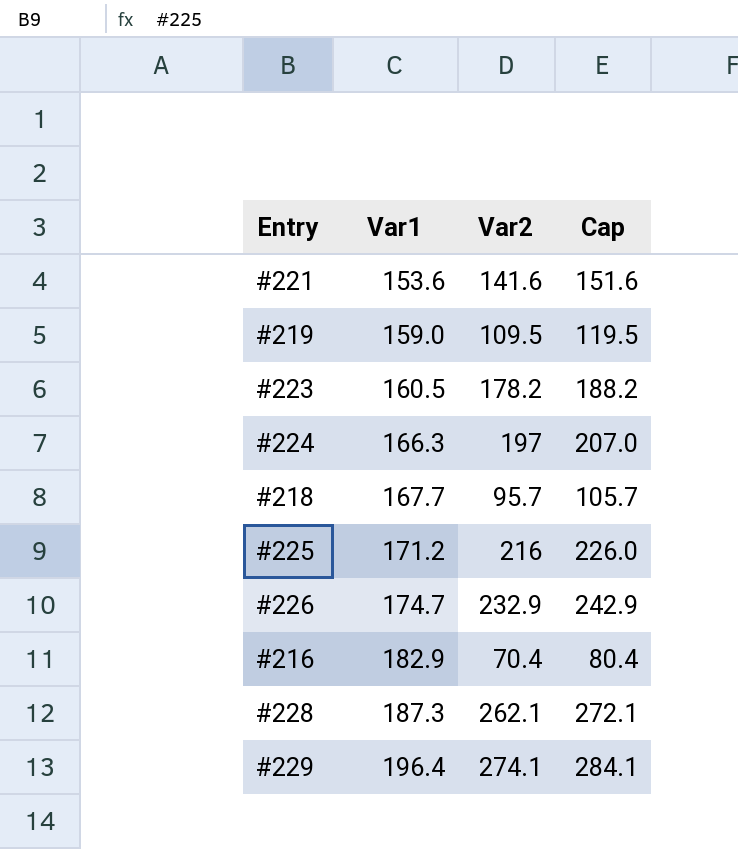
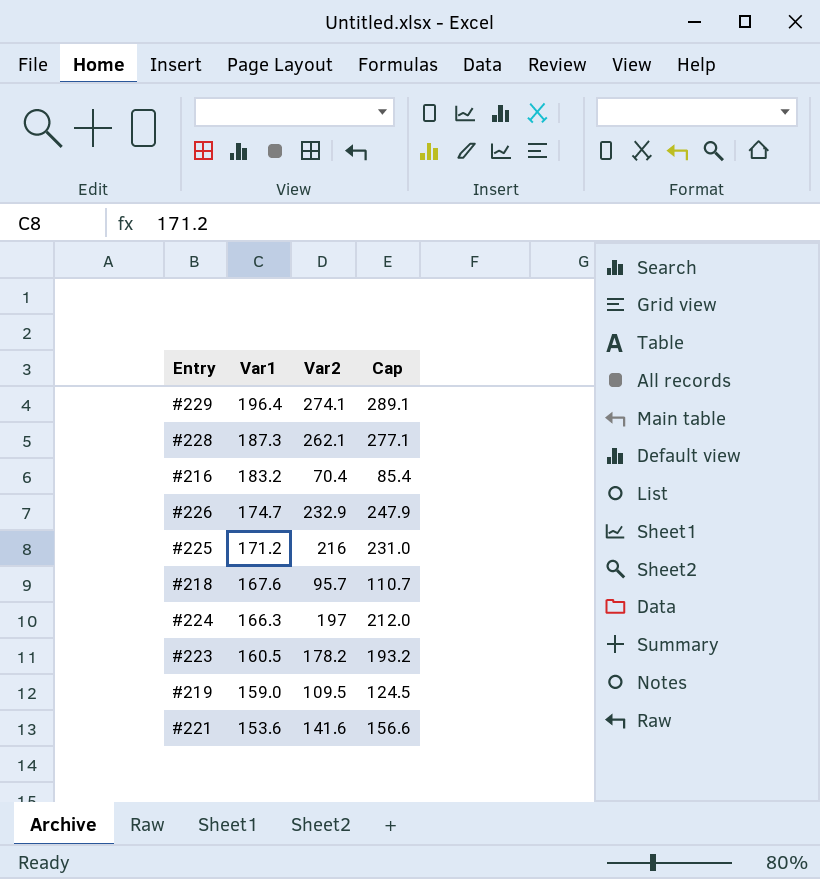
row order: Var1 ascending -> Var1 descending
column Cap | formula: [Var2] + 10 -> [Var2] + 15
#216 | Var1: 182.9 -> 183.2
#218 | Var1: 167.7 -> 167.6

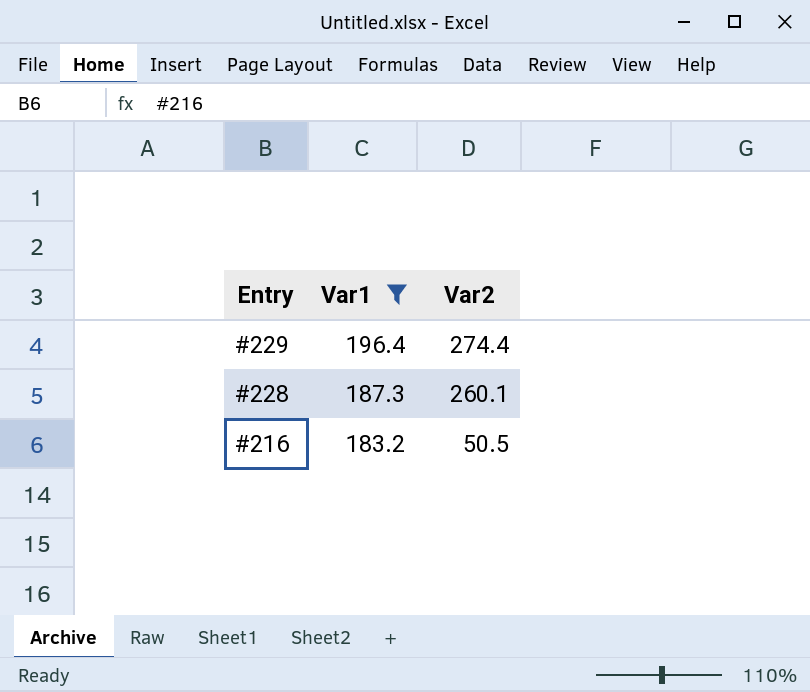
filter: none -> Var1 >= 183.2
column Cap | formula: [Var2] + 15 -> none
#229 | Var2: 274.1 -> 274.4
#228 | Var2: 262.1 -> 260.1
#216 | Var2: 70.4 -> 50.5

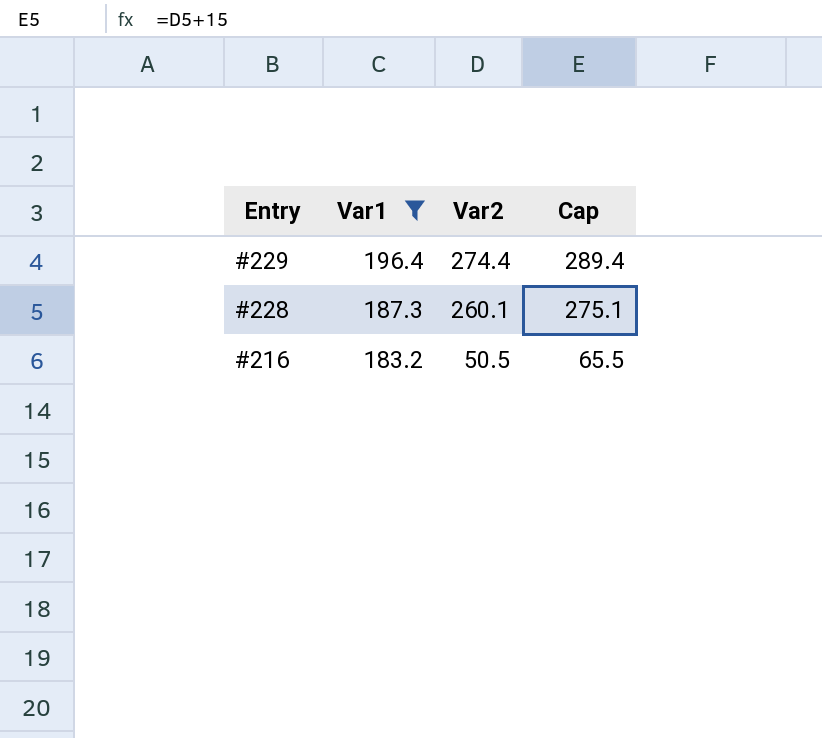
column Cap | formula: none -> [Var2] + 15

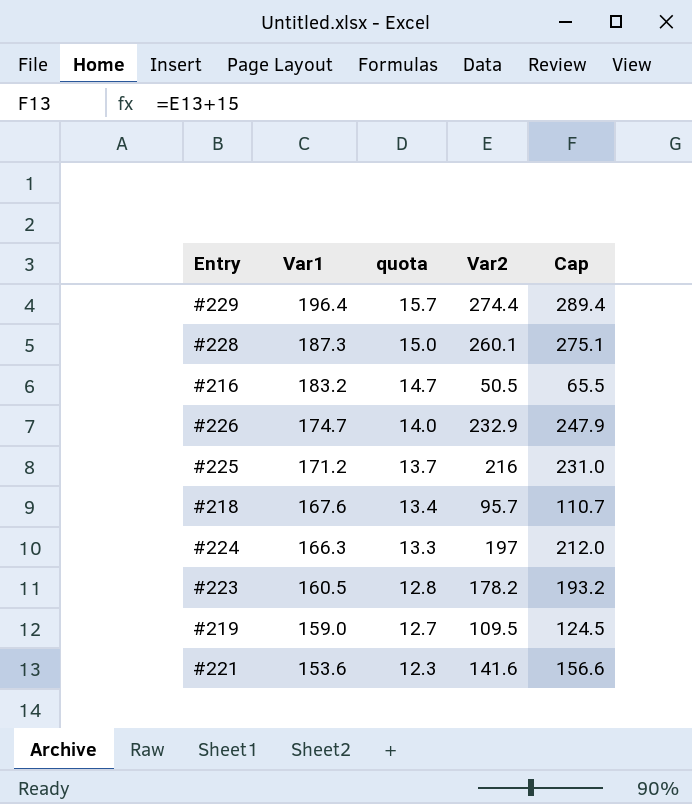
filter: Var1 >= 183.2 -> none
column quota | formula: none -> [Var1] * 0.08

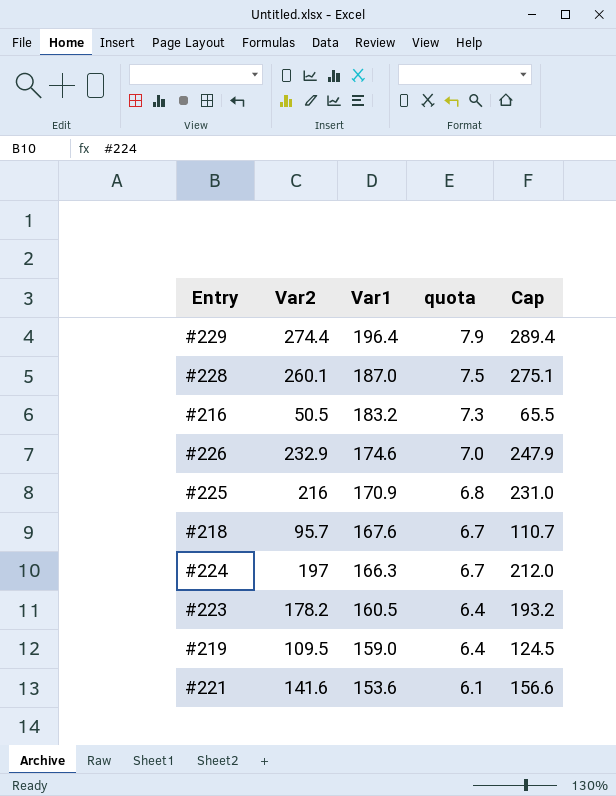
column Var2 | position: 4 -> 2
column quota | formula: [Var1] * 0.08 -> [Var1] * 0.04
#228 | Var1: 187.3 -> 187.0
#226 | Var1: 174.7 -> 174.6
#225 | Var1: 171.2 -> 170.9

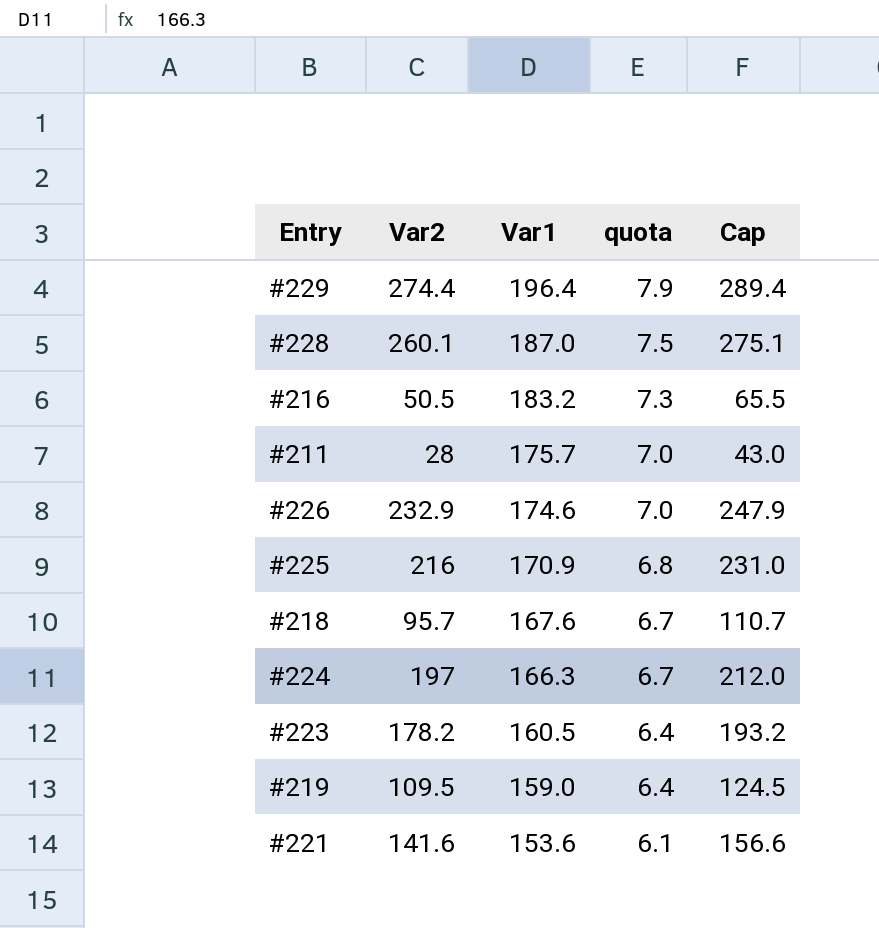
row #211: none -> 28 | 175.7 | 7.0 | 43.0

